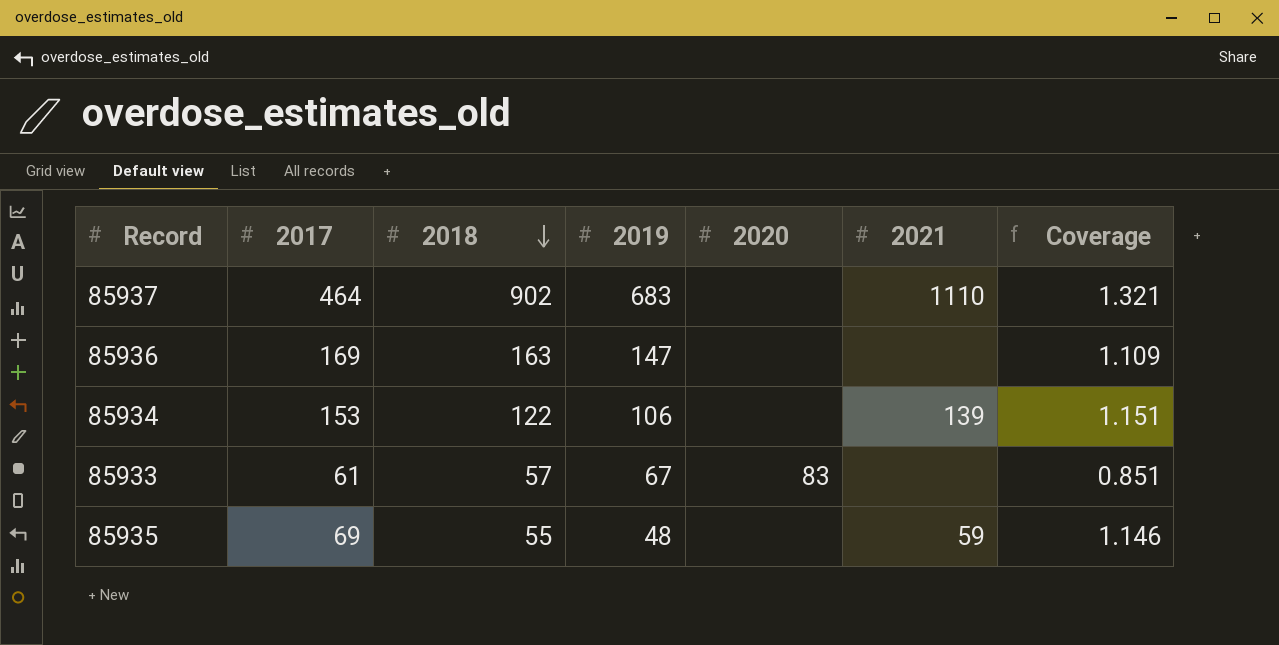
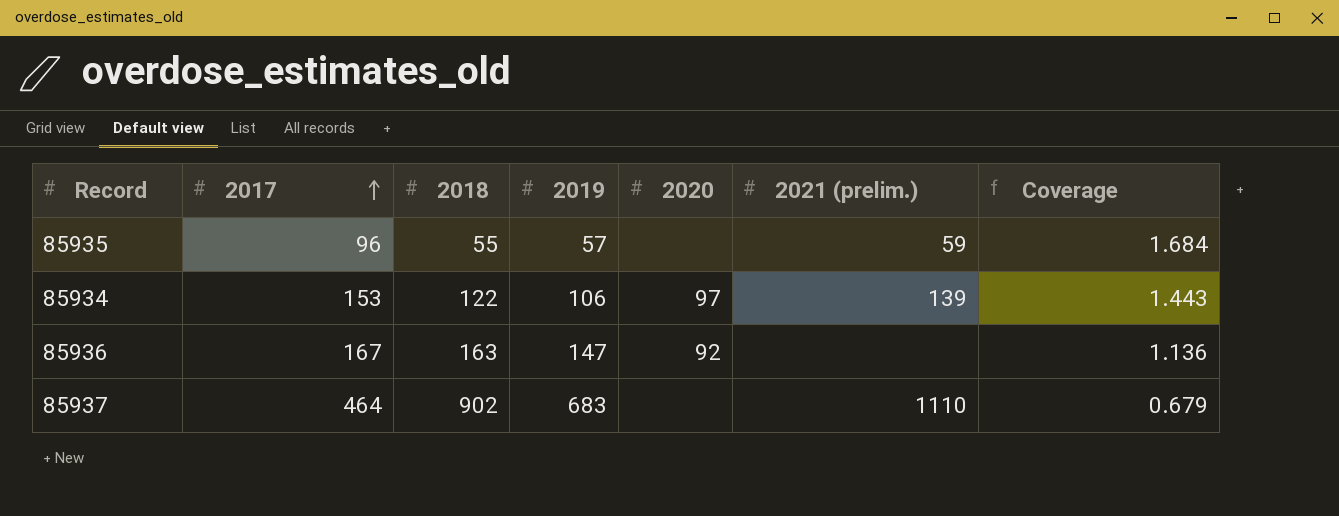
row order: 2018 descending -> 2017 ascending
column name: 2021 -> 2021 (prelim.)
column Coverage | formula: [2018] / [2019] -> [2017] / [2019]
row 85933: 61 | 57 | 67 | 83 | none | 0.851 -> none
85935 | 2017: 69 -> 96
85935 | 2019: 48 -> 57
85934 | 2020: none -> 97
85936 | 2017: 169 -> 167
85936 | 2020: none -> 92

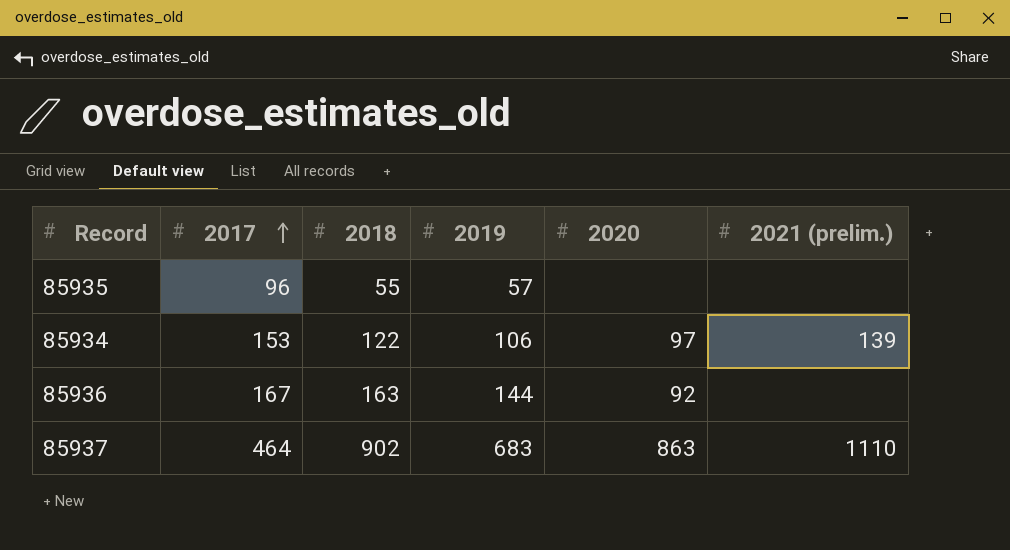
column Coverage | formula: [2017] / [2019] -> none
85935 | 2021 (prelim.): 59 -> none
85936 | 2019: 147 -> 144
85937 | 2020: none -> 863

